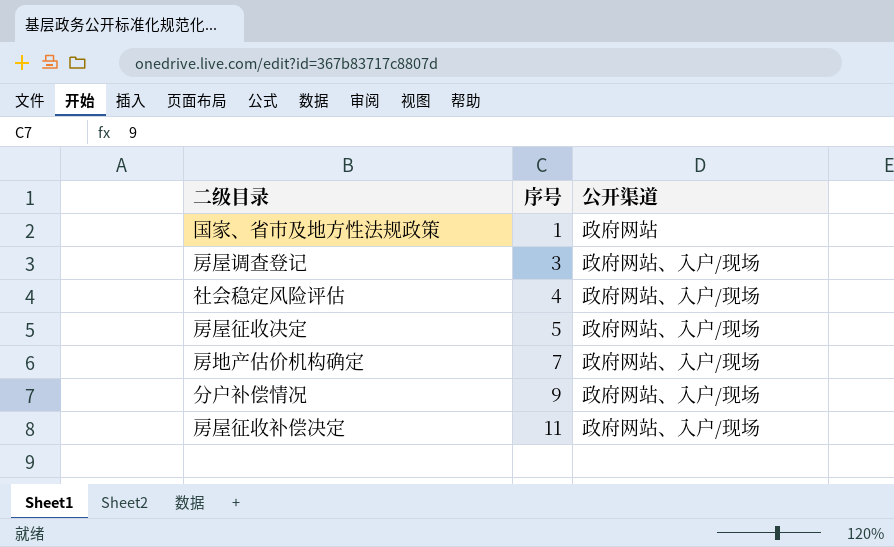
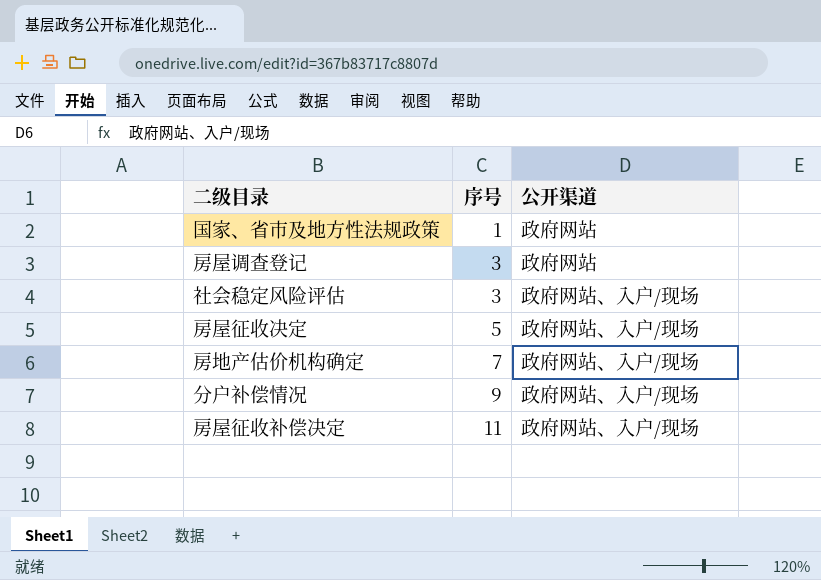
房屋调查登记 | 公开渠道: 政府网站、入户/现场 -> 政府网站
社会稳定风险评估 | 序号: 4 -> 3

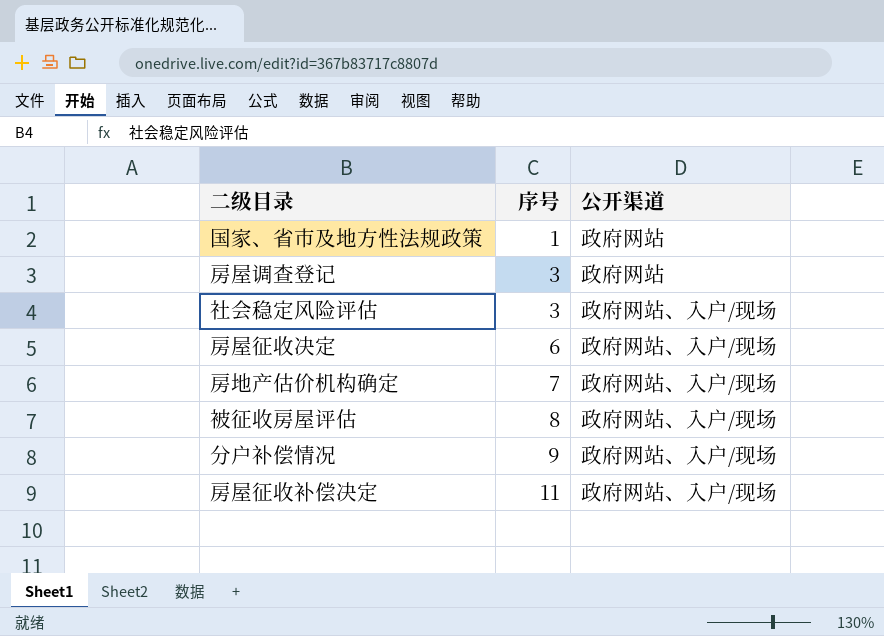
房屋征收决定 | 序号: 5 -> 6
row 被征收房屋评估: none -> 8 | 政府网站、入户/现场

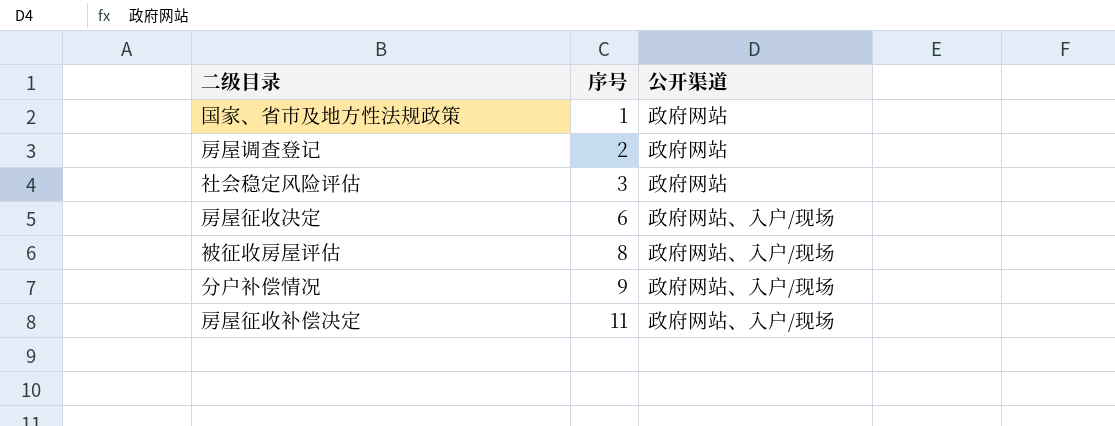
row 房地产估价机构确定: 7 | 政府网站、入户/现场 -> none
房屋调查登记 | 序号: 3 -> 2
社会稳定风险评估 | 公开渠道: 政府网站、入户/现场 -> 政府网站

